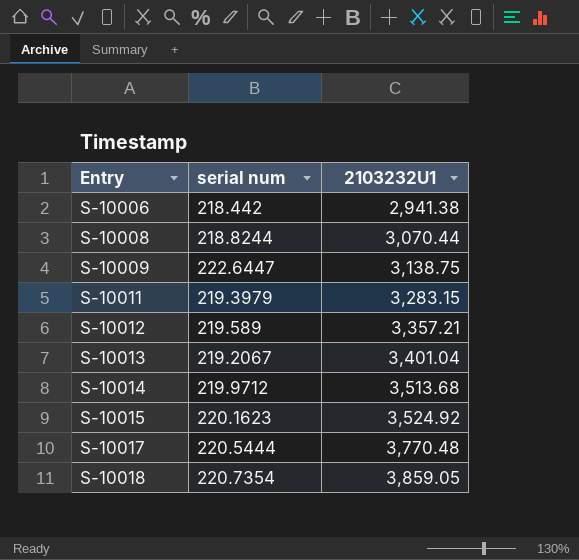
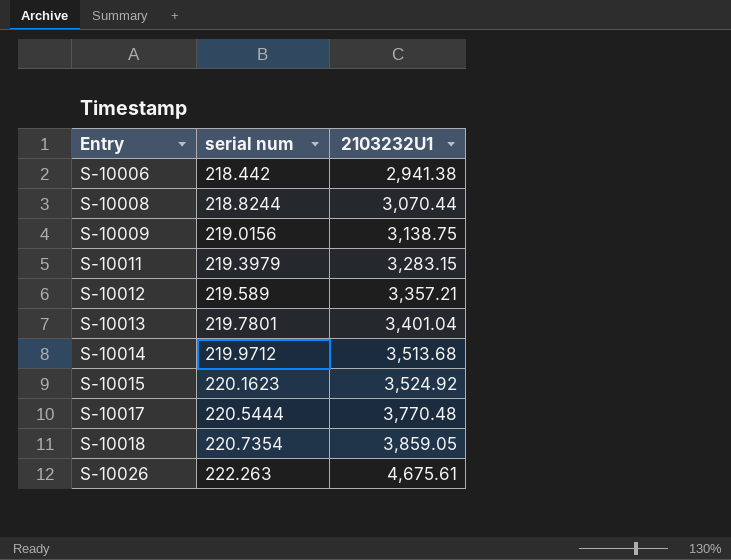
S-10009 | serial num: 222.6447 -> 219.0156
S-10013 | serial num: 219.2067 -> 219.7801
row S-10026: none -> 222.263 | 4,675.61

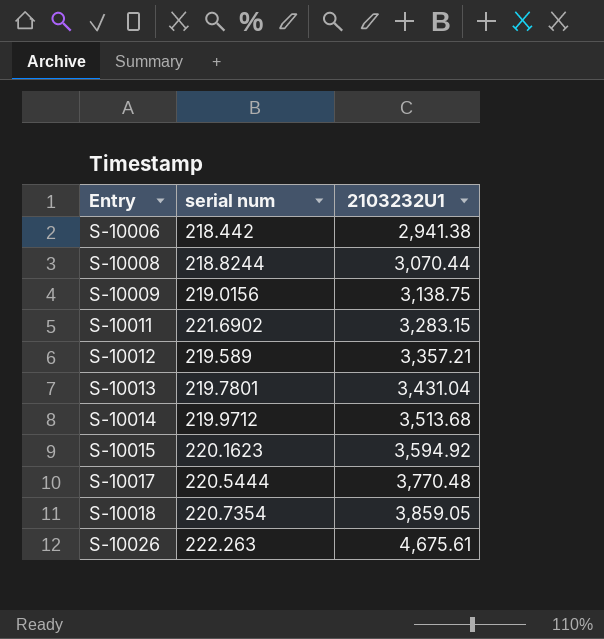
S-10011 | serial num: 219.3979 -> 221.6902
S-10013 | 2103232U1: 3,401.04 -> 3,431.04
S-10015 | 2103232U1: 3,524.92 -> 3,594.92

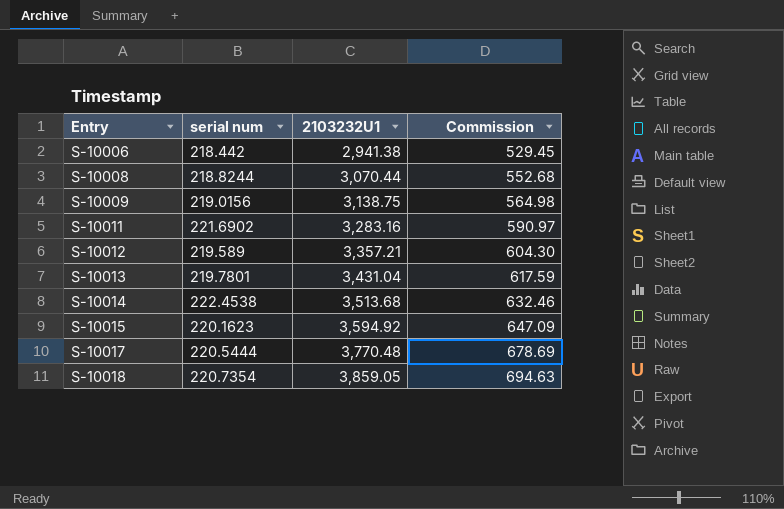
column Commission | formula: none -> [2103232U1] * 0.18
row S-10026: 222.263 | 4,675.61 -> none
S-10011 | 2103232U1: 3,283.15 -> 3,283.16
S-10014 | serial num: 219.9712 -> 222.4538

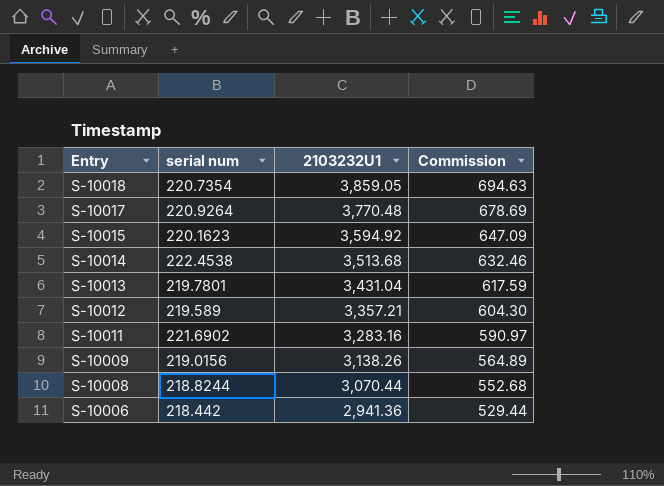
row order: Entry ascending -> Entry descending
S-10017 | serial num: 220.5444 -> 220.9264
S-10009 | 2103232U1: 3,138.75 -> 3,138.26
S-10009 | Commission: 564.98 -> 564.89
S-10006 | 2103232U1: 2,941.38 -> 2,941.36
S-10006 | Commission: 529.45 -> 529.44

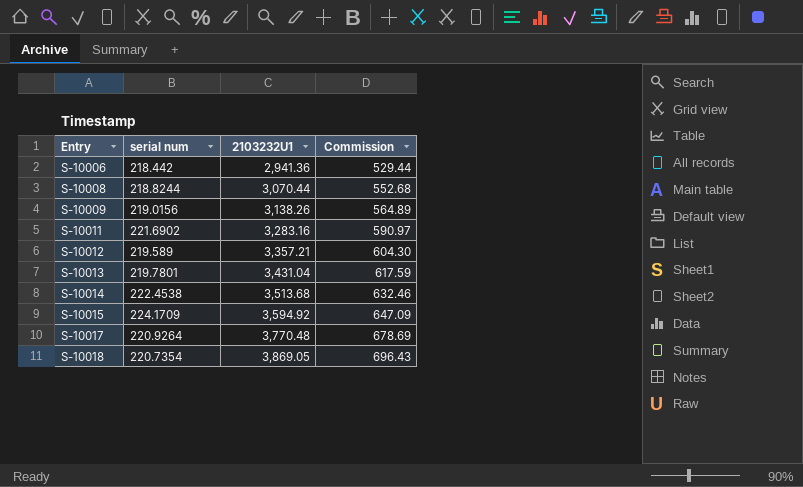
row order: Entry descending -> Entry ascending
S-10015 | serial num: 220.1623 -> 224.1709
S-10018 | 2103232U1: 3,859.05 -> 3,869.05
S-10018 | Commission: 694.63 -> 696.43

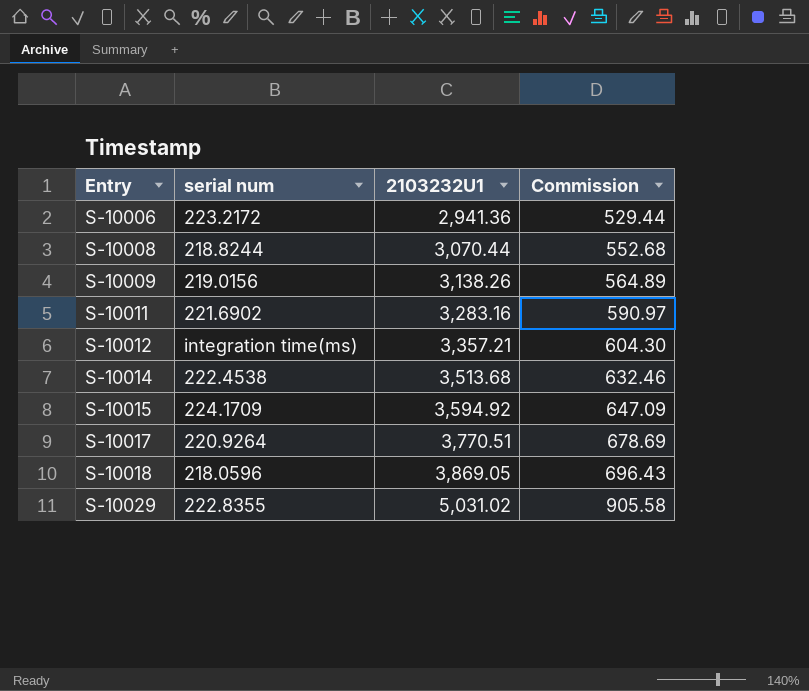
row S-10013: 219.7801 | 3,431.04 | 617.59 -> none
S-10006 | serial num: 218.442 -> 223.2172
S-10012 | serial num: 219.589 -> integration time(ms)
S-10017 | 2103232U1: 3,770.48 -> 3,770.51
S-10018 | serial num: 220.7354 -> 218.0596
row S-10029: none -> 222.8355 | 5,031.02 | 905.58

